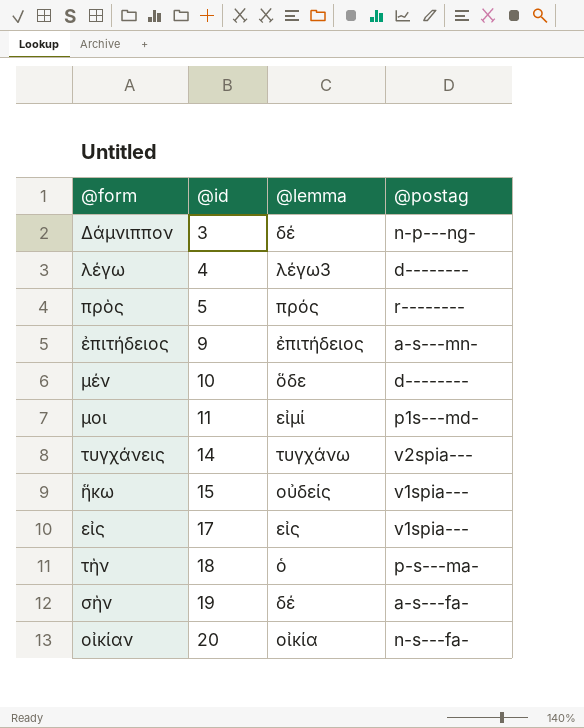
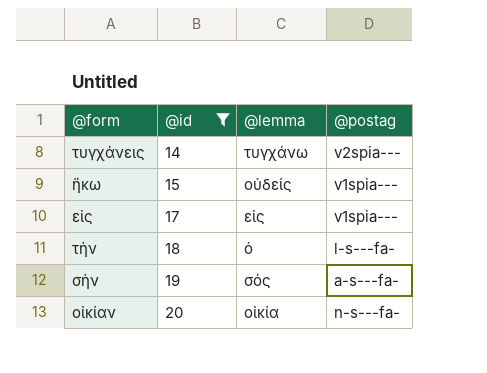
filter: none -> @id >= 14
τὴν | @postag: p-s---ma- -> l-s---fa-
σὴν | @lemma: δέ -> σός

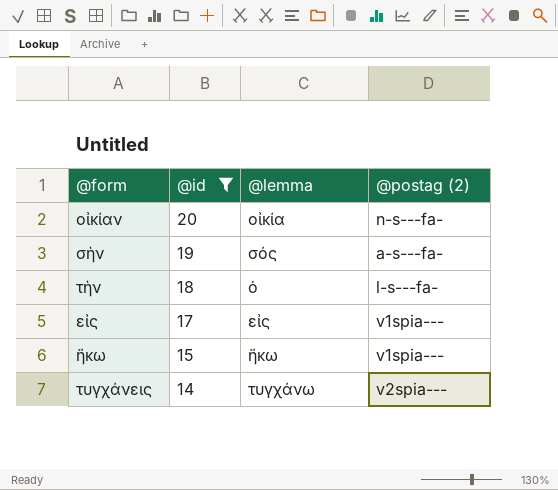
row order: @id ascending -> @id descending
column name: @postag -> @postag (2)
ἥκω | @lemma: οὐδείς -> ἥκω

